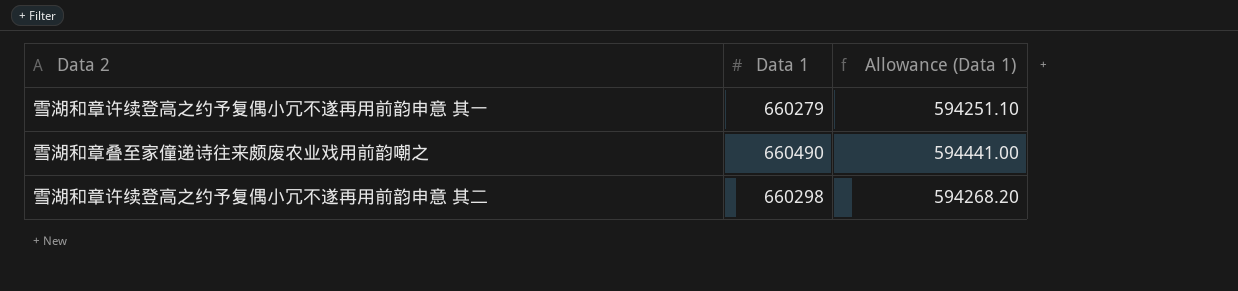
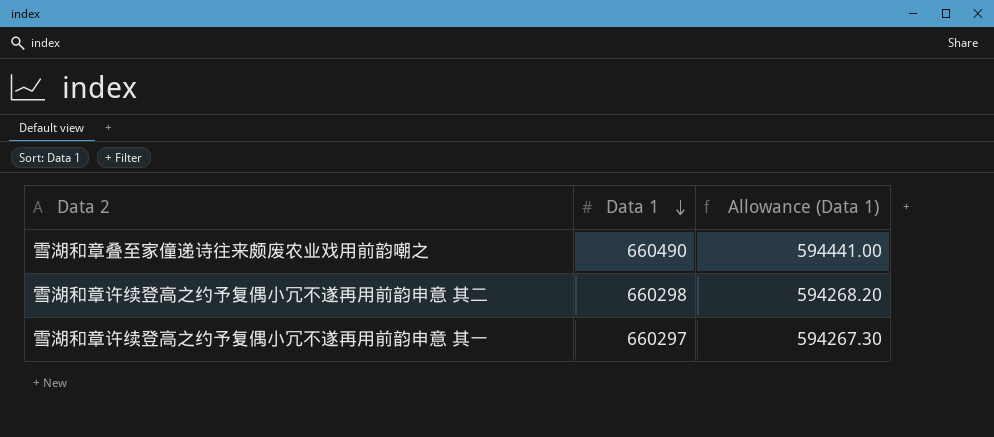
row order: none -> Data 1 descending
雪湖和章许续登高之约予复偶小冗不遂再用前韵申意 其一 | Data 1: 660279 -> 660297
雪湖和章许续登高之约予复偶小冗不遂再用前韵申意 其一 | Allowance (Data 1): 594251.10 -> 594267.30

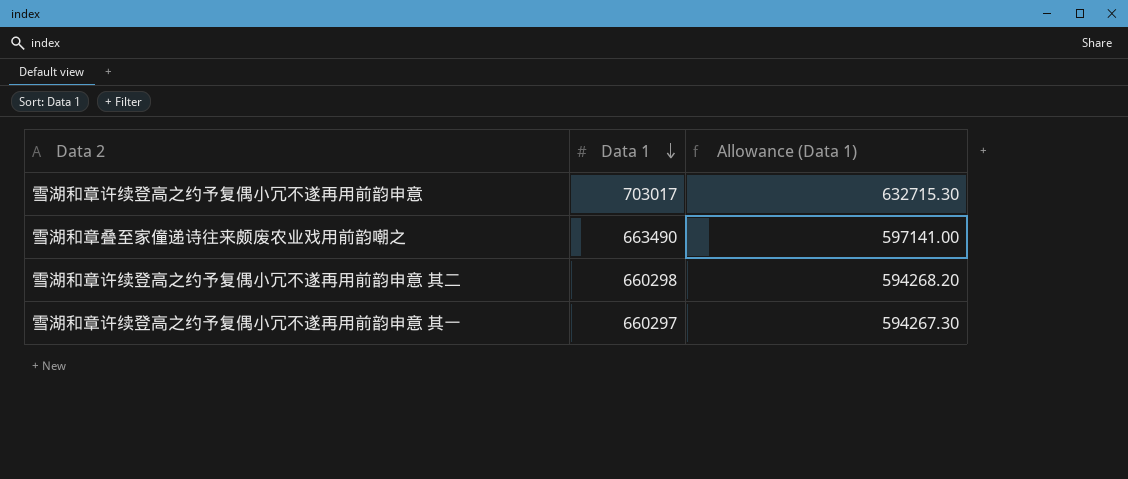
row 雪湖和章许续登高之约予复偶小冗不遂再用前韵申意: none -> 703017 | 632715.30
雪湖和章叠至家僮递诗往来颇废农业戏用前韵嘲之 | Data 1: 660490 -> 663490
雪湖和章叠至家僮递诗往来颇废农业戏用前韵嘲之 | Allowance (Data 1): 594441.00 -> 597141.00

